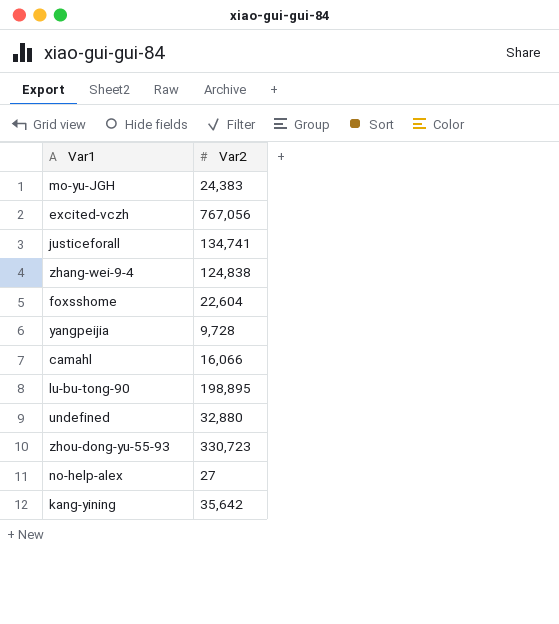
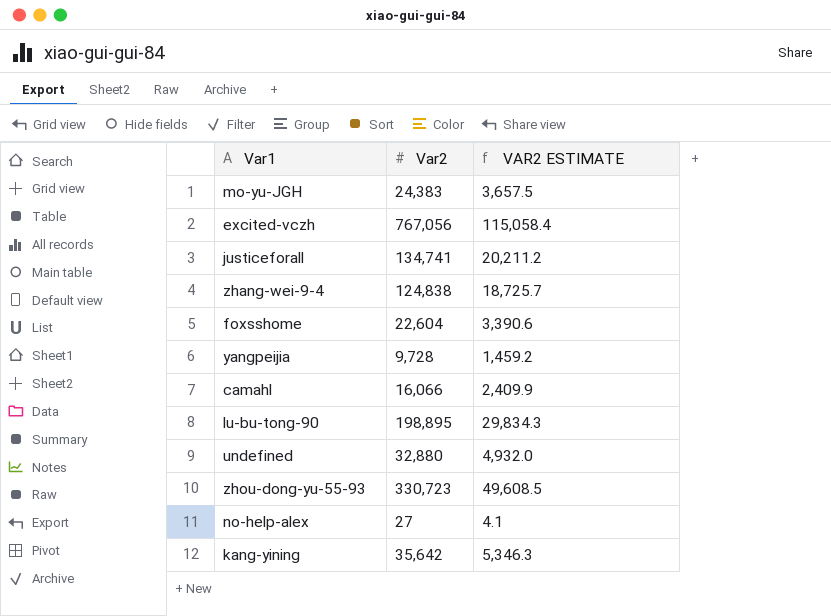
column VAR2 ESTIMATE | formula: none -> [Var2] * 0.15

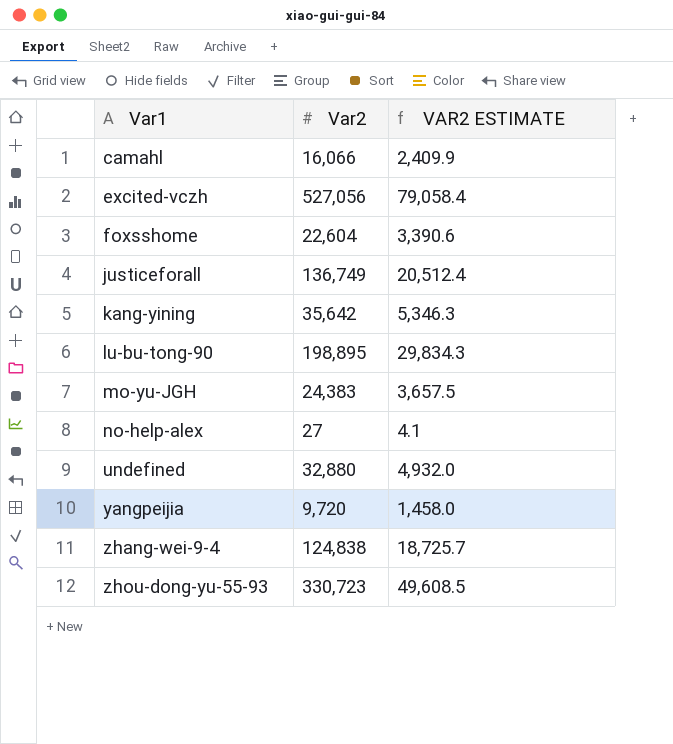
row order: none -> Var1 ascending
excited-vczh | Var2: 767,056 -> 527,056
excited-vczh | VAR2 ESTIMATE: 115,058.4 -> 79,058.4
justiceforall | Var2: 134,741 -> 136,749
justiceforall | VAR2 ESTIMATE: 20,211.2 -> 20,512.4
yangpeijia | Var2: 9,728 -> 9,720
yangpeijia | VAR2 ESTIMATE: 1,459.2 -> 1,458.0

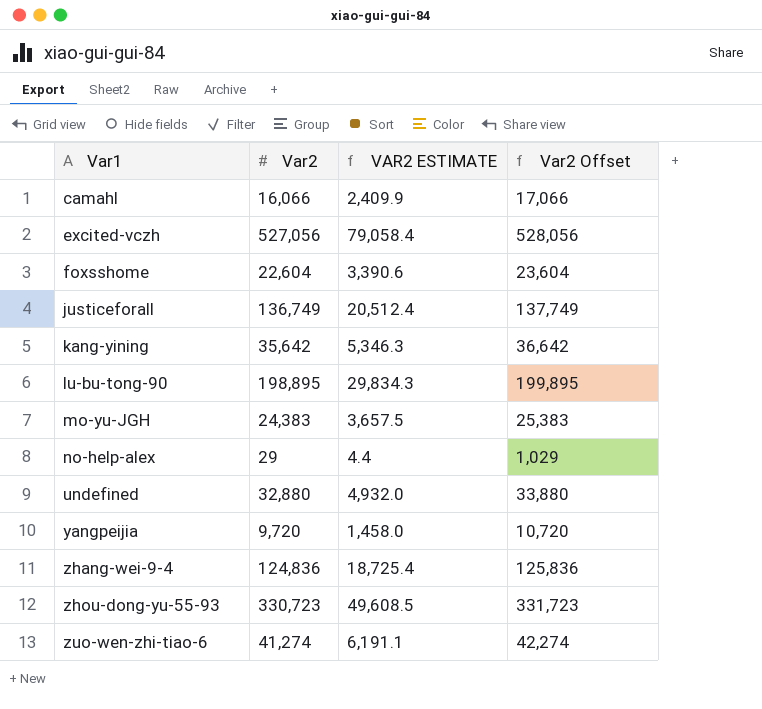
column Var2 Offset | formula: none -> [Var2] + 1000
no-help-alex | Var2: 27 -> 29
no-help-alex | VAR2 ESTIMATE: 4.1 -> 4.4
zhang-wei-9-4 | Var2: 124,838 -> 124,836
zhang-wei-9-4 | VAR2 ESTIMATE: 18,725.7 -> 18,725.4
row zuo-wen-zhi-tiao-6: none -> 41,274 | 6,191.1 | 42,274

